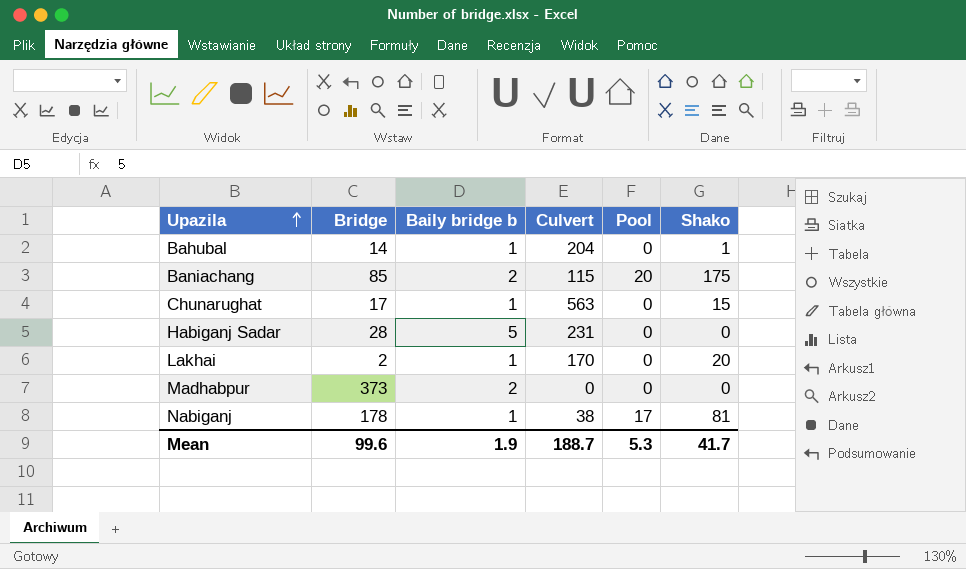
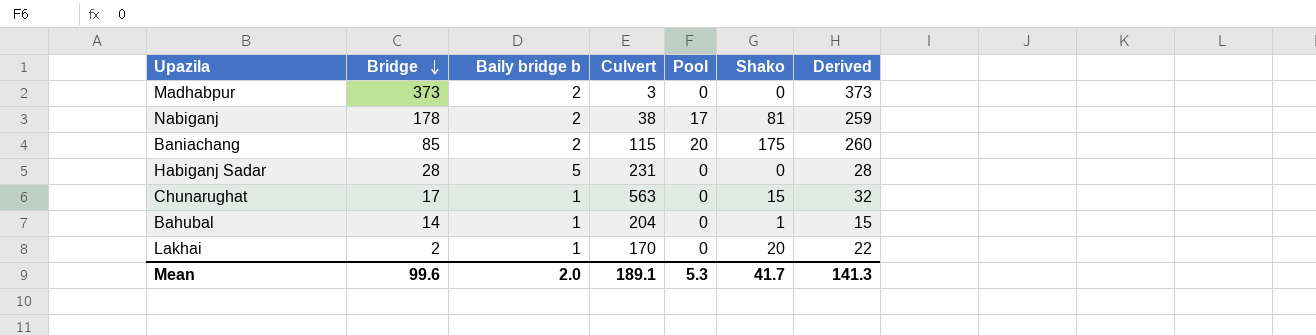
row order: Upazila ascending -> Bridge descending
column Derived | formula: none -> [Bridge] + [Shako]
Madhabpur | Culvert: 0 -> 3
Nabiganj | Baily bridge b: 1 -> 2
Mean | Baily bridge b: 1.9 -> 2.0
Mean | Culvert: 188.7 -> 189.1

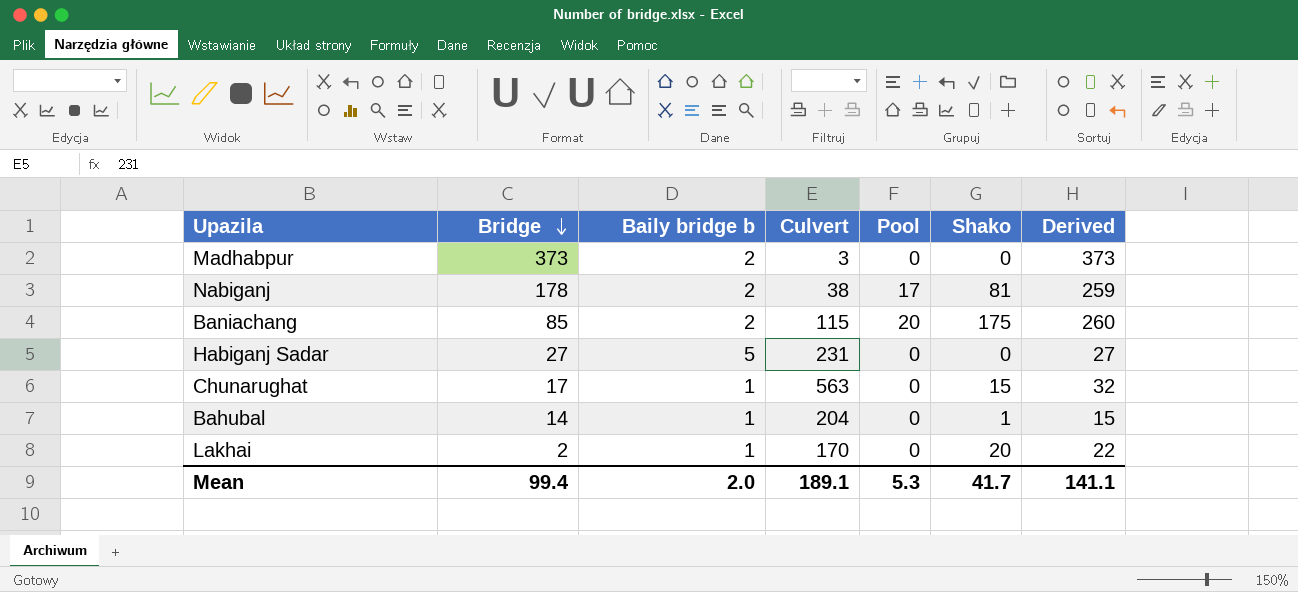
Habiganj Sadar | Bridge: 28 -> 27
Habiganj Sadar | Derived: 28 -> 27
Mean | Bridge: 99.6 -> 99.4
Mean | Derived: 141.3 -> 141.1

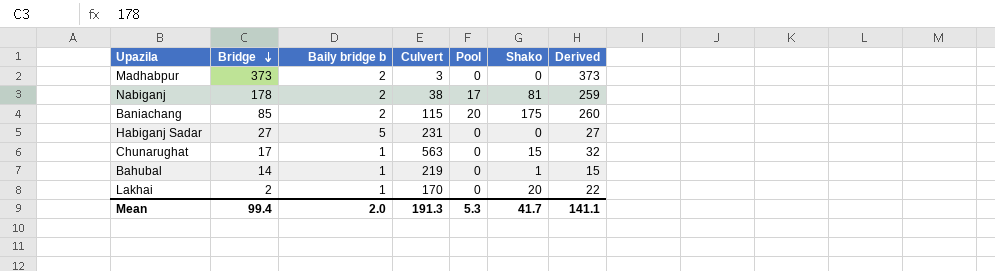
Bahubal | Culvert: 204 -> 219
Mean | Culvert: 189.1 -> 191.3

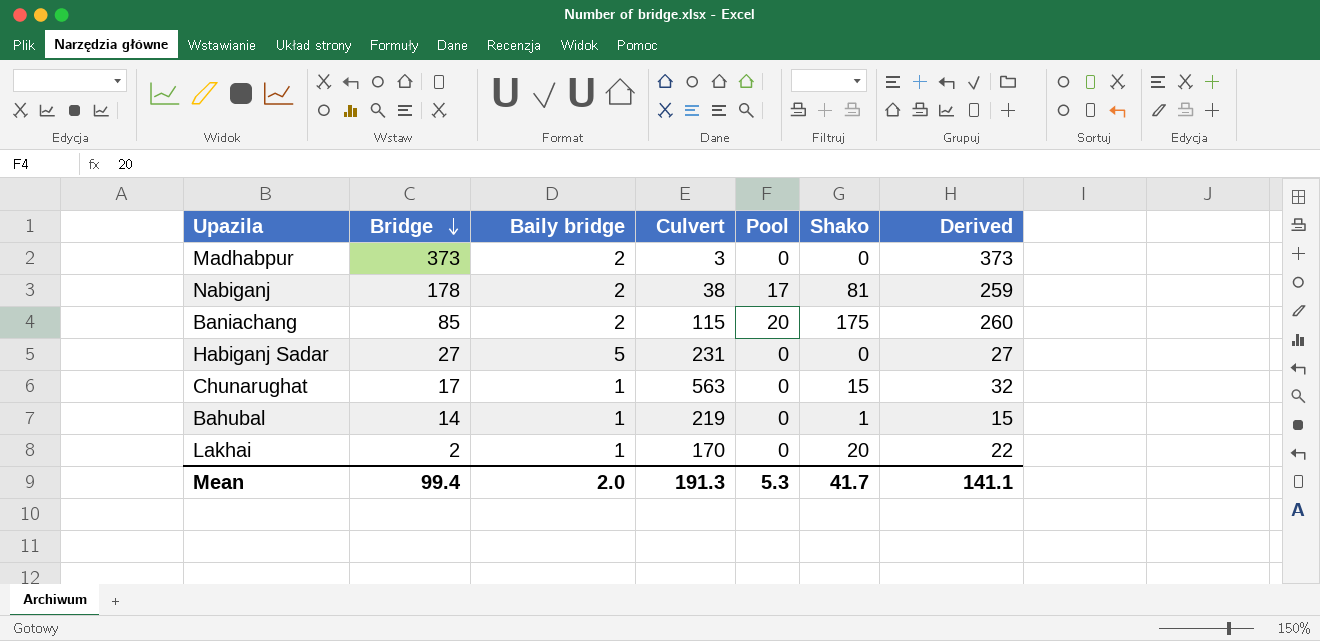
column name: Baily bridge b -> Baily bridge

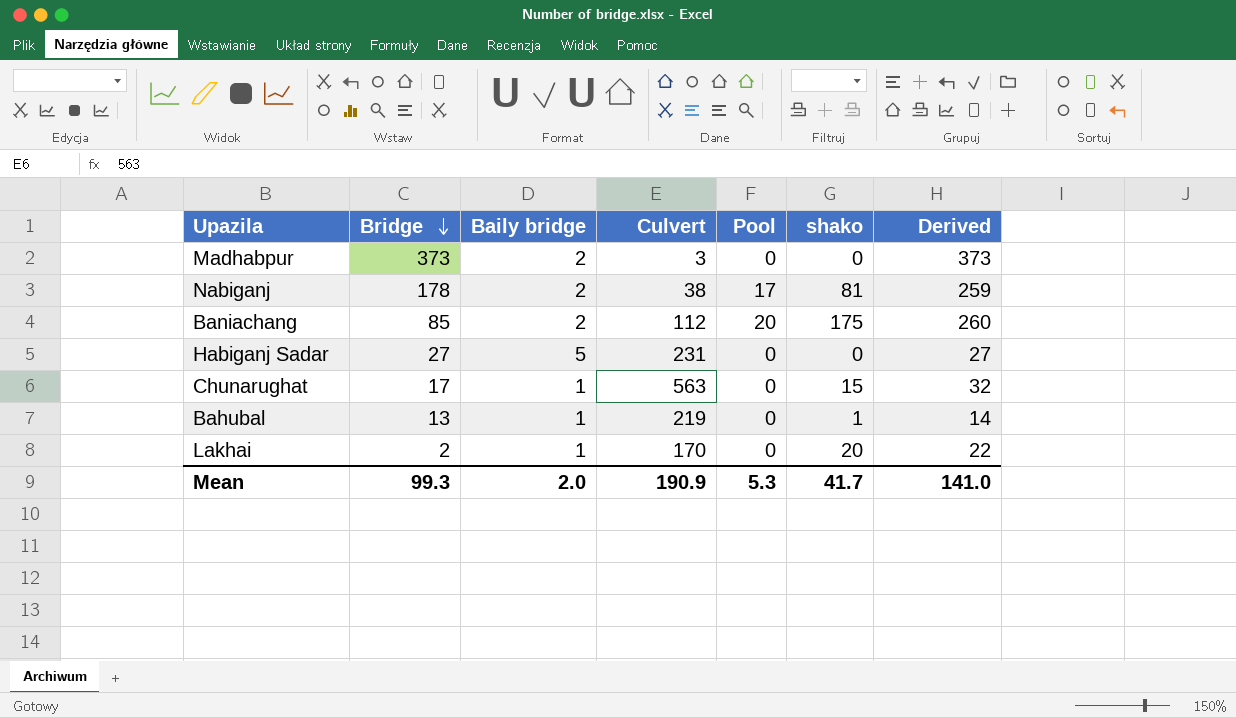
column name: Shako -> shako
Baniachang | Culvert: 115 -> 112
Bahubal | Bridge: 14 -> 13
Bahubal | Derived: 15 -> 14
Mean | Bridge: 99.4 -> 99.3
Mean | Culvert: 191.3 -> 190.9
Mean | Derived: 141.1 -> 141.0

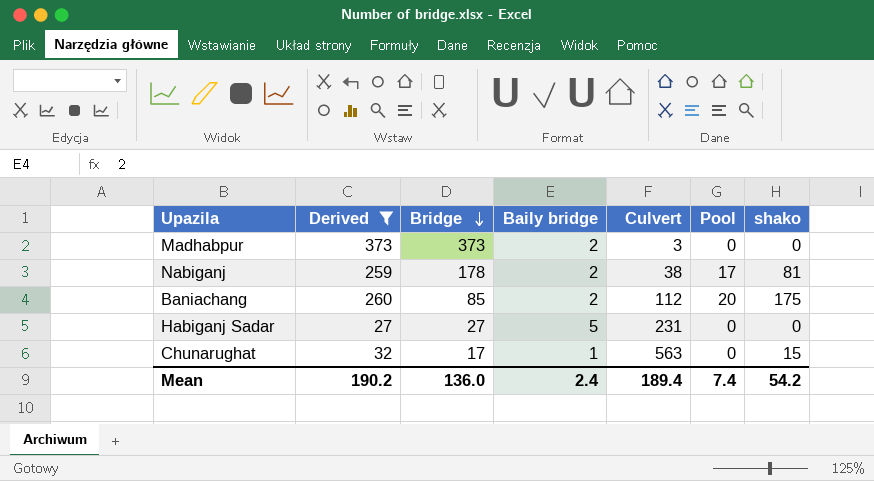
filter: none -> Derived >= 27
column Derived | position: 7 -> 2
Mean | Derived: 141.0 -> 190.2
Mean | Bridge: 99.3 -> 136.0
Mean | Baily bridge: 2.0 -> 2.4
Mean | Culvert: 190.9 -> 189.4
Mean | Pool: 5.3 -> 7.4
Mean | shako: 41.7 -> 54.2

